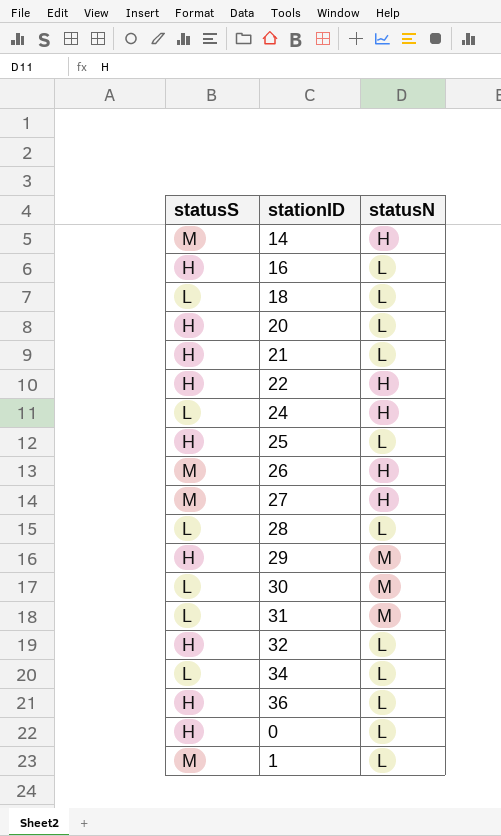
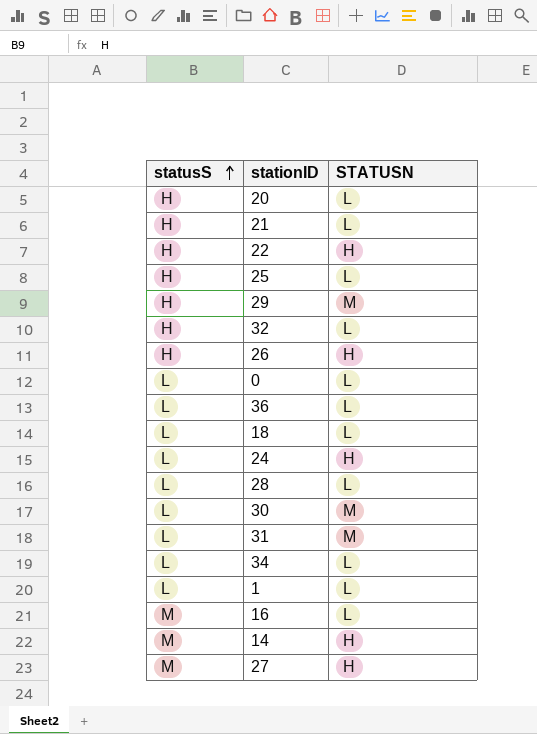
row order: none -> statusS ascending
column name: statusN -> STATUSN
26 | statusS: M -> H
0 | statusS: H -> L
36 | statusS: H -> L
1 | statusS: M -> L
16 | statusS: H -> M

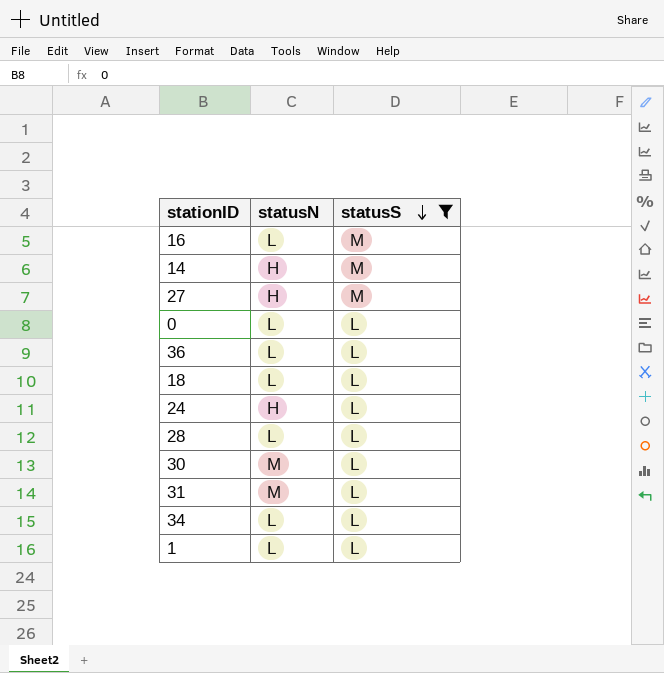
filter: none -> statusS != H
row order: statusS ascending -> statusS descending
column name: STATUSN -> statusN
column statusS | position: 1 -> 3

